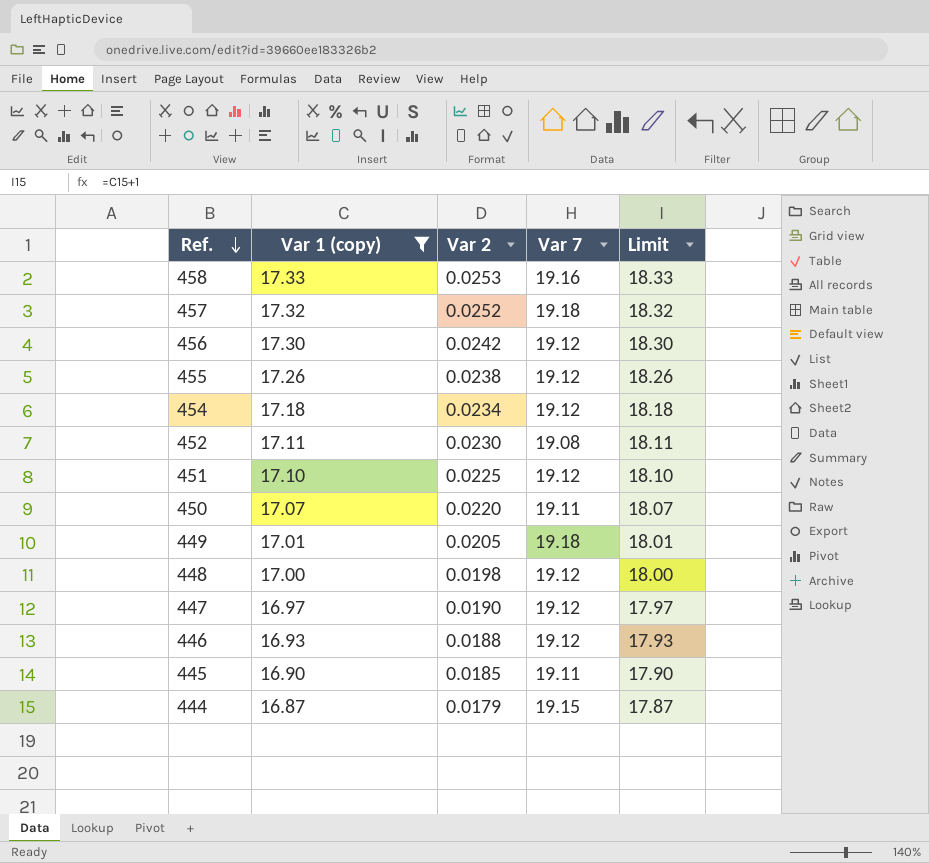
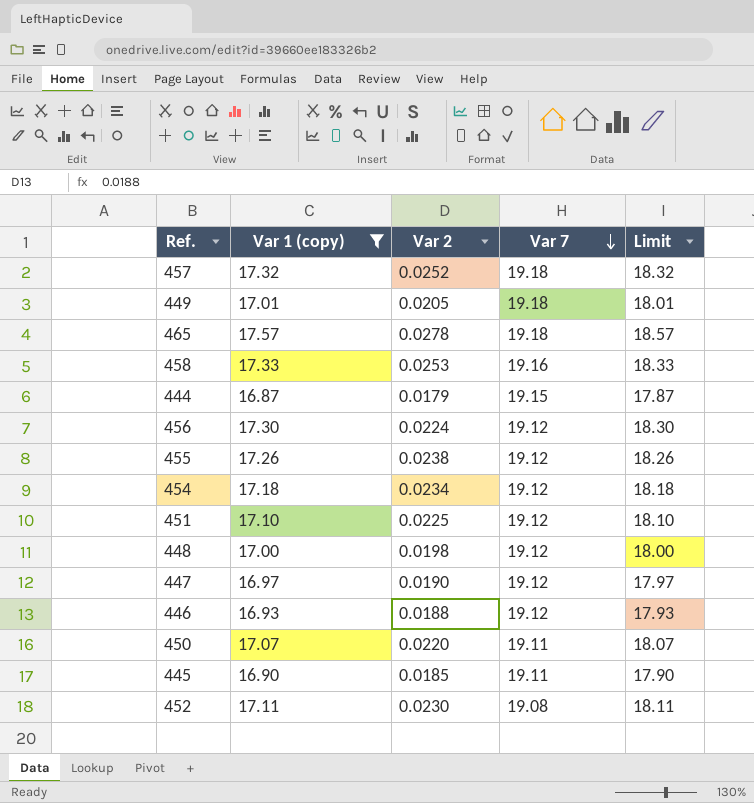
row order: Ref. descending -> Var 7 descending
row 465: none -> 17.57 | 0.0278 | 19.18 | 18.57
456 | Var 2: 0.0242 -> 0.0224

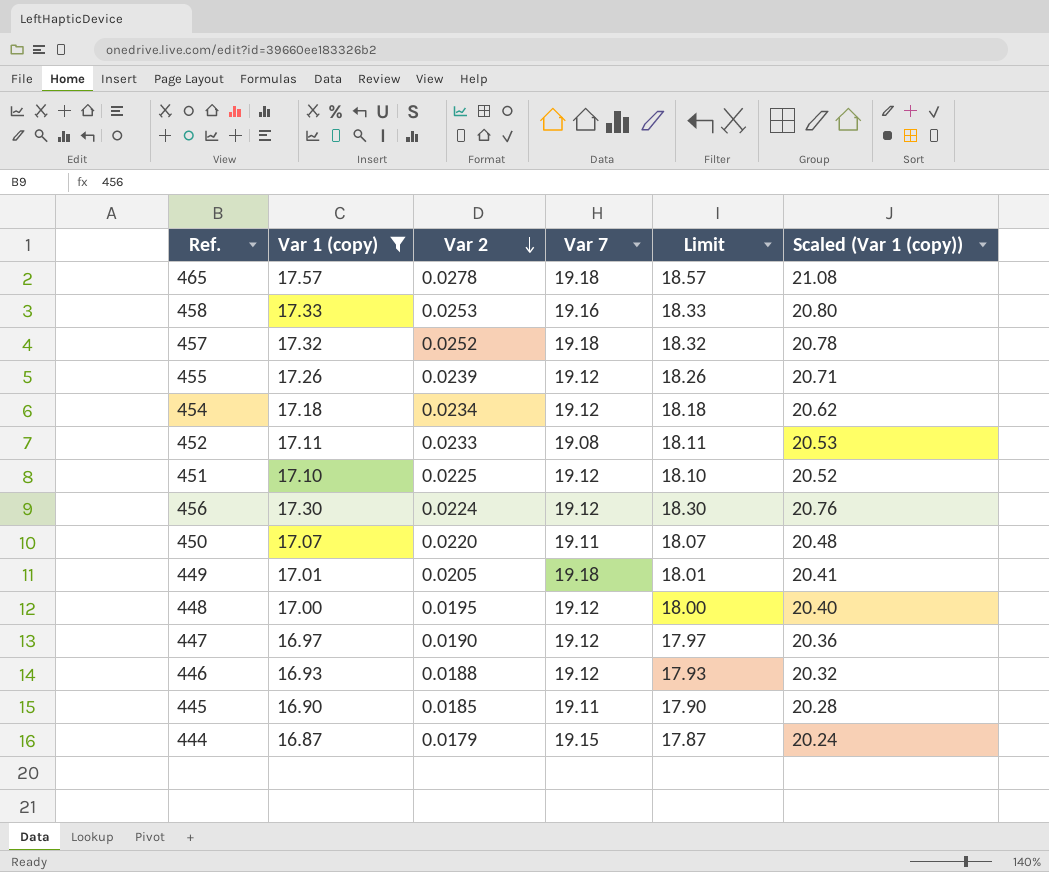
row order: Var 7 descending -> Var 2 descending
column Scaled (Var 1 (copy)) | formula: none -> [Var 1 (copy)] * 1.2
455 | Var 2: 0.0238 -> 0.0239
452 | Var 2: 0.0230 -> 0.0233
448 | Var 2: 0.0198 -> 0.0195

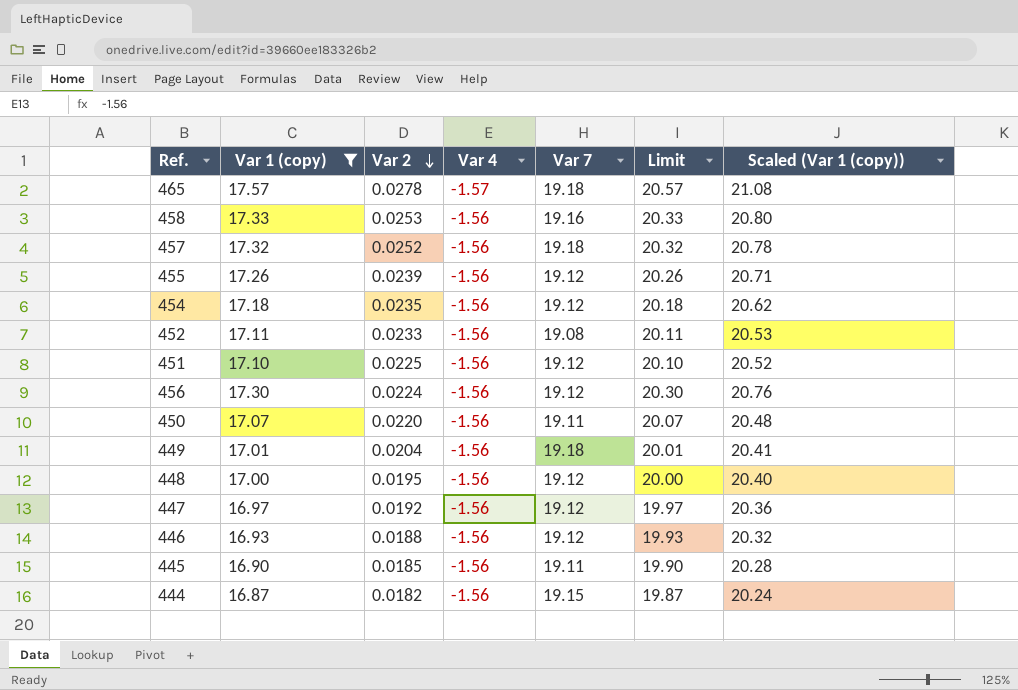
column Var 4 | position: none -> 4
column Limit | formula: [Var 1 (copy)] + 1 -> [Var 1 (copy)] + 3
454 | Var 2: 0.0234 -> 0.0235
449 | Var 2: 0.0205 -> 0.0204
447 | Var 2: 0.0190 -> 0.0192
444 | Var 2: 0.0179 -> 0.0182

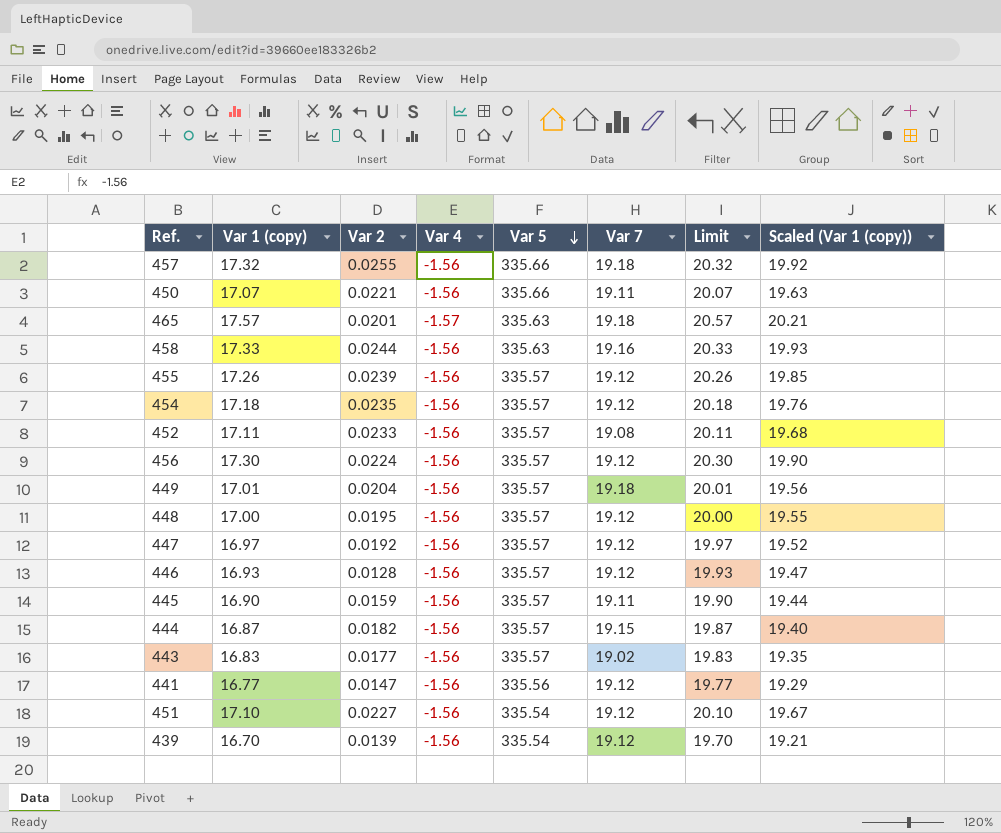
filter: Var 1 (copy) >= 16.87 -> none
row order: Var 2 descending -> Var 5 descending
column Var 5 | position: none -> 5
column Scaled (Var 1 (copy)) | formula: [Var 1 (copy)] * 1.2 -> [Var 1 (copy)] * 1.15
457 | Var 2: 0.0252 -> 0.0255
450 | Var 2: 0.0220 -> 0.0221
465 | Var 2: 0.0278 -> 0.0201
458 | Var 2: 0.0253 -> 0.0244
446 | Var 2: 0.0188 -> 0.0128
445 | Var 2: 0.0185 -> 0.0159
451 | Var 2: 0.0225 -> 0.0227

